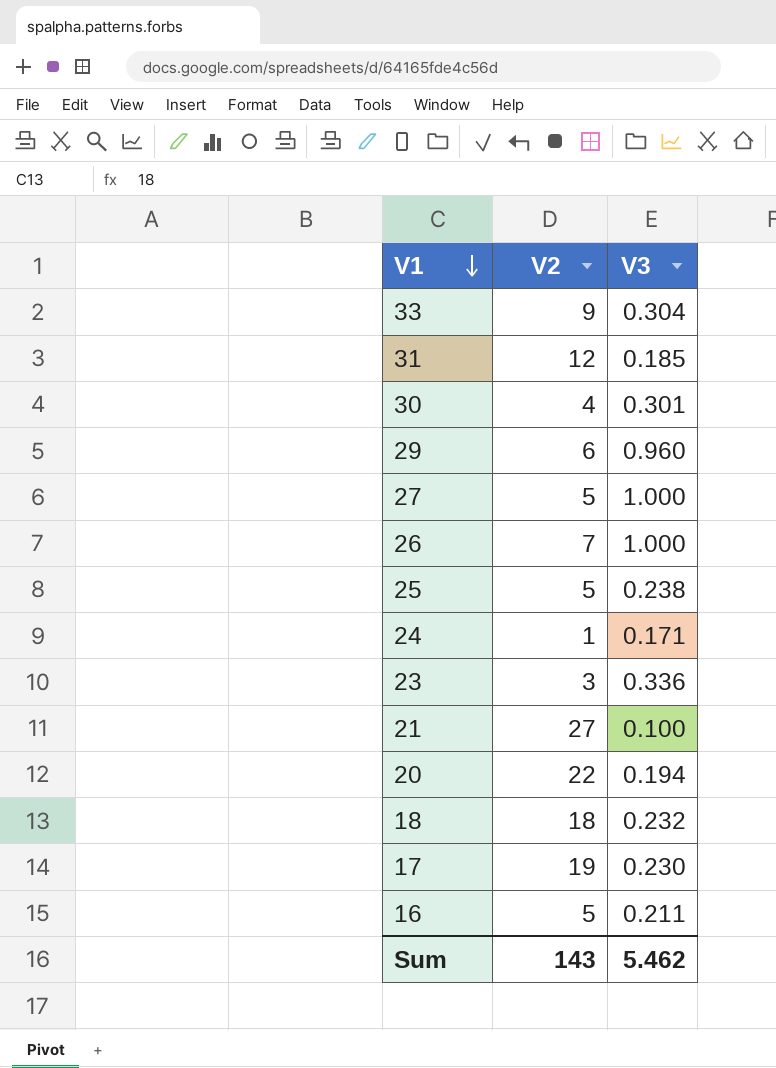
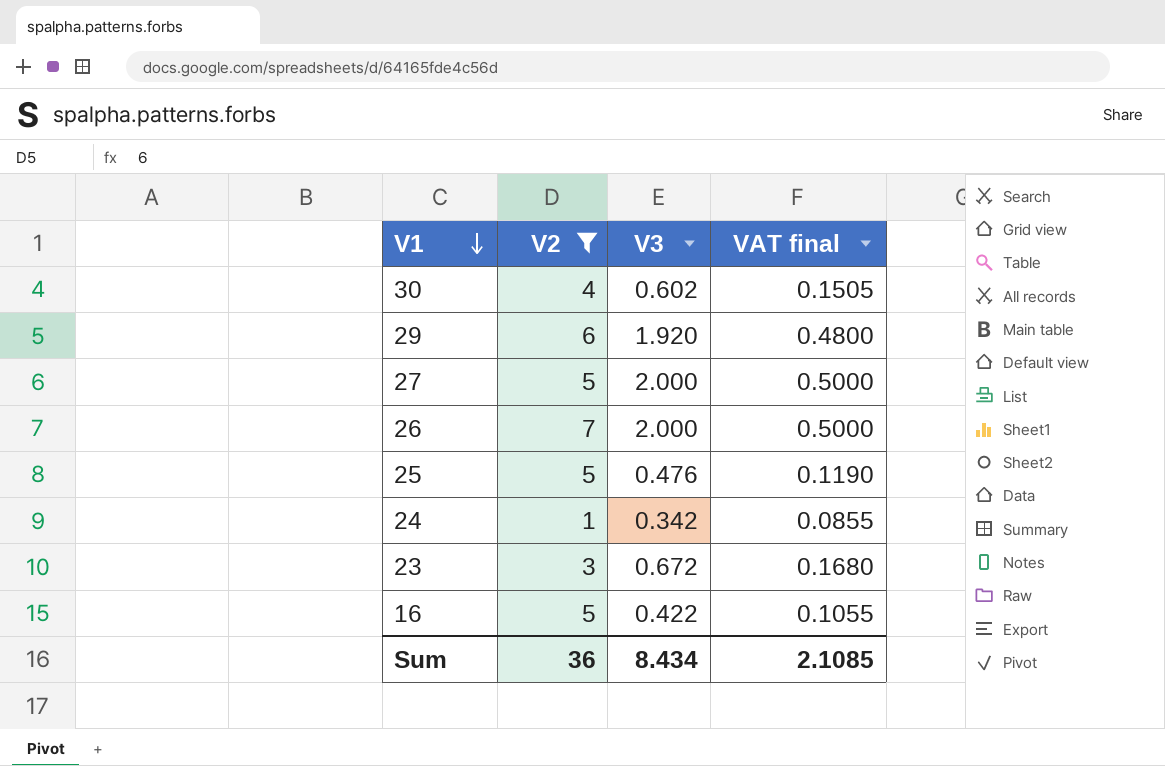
filter: none -> V2 <= 7
column VAT final | formula: none -> [V3] * 0.25
30 | V3: 0.301 -> 0.602
29 | V3: 0.960 -> 1.920
27 | V3: 1.000 -> 2.000
26 | V3: 1.000 -> 2.000
25 | V3: 0.238 -> 0.476
24 | V3: 0.171 -> 0.342
23 | V3: 0.336 -> 0.672
16 | V3: 0.211 -> 0.422
Sum | V2: 143 -> 36
Sum | V3: 5.462 -> 8.434

